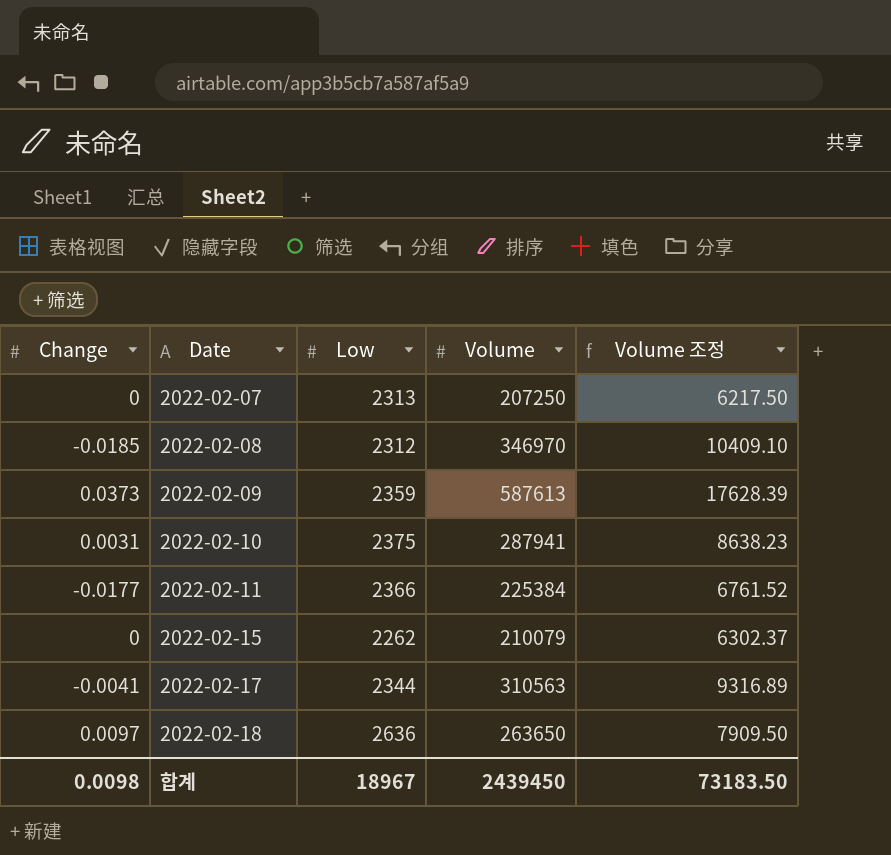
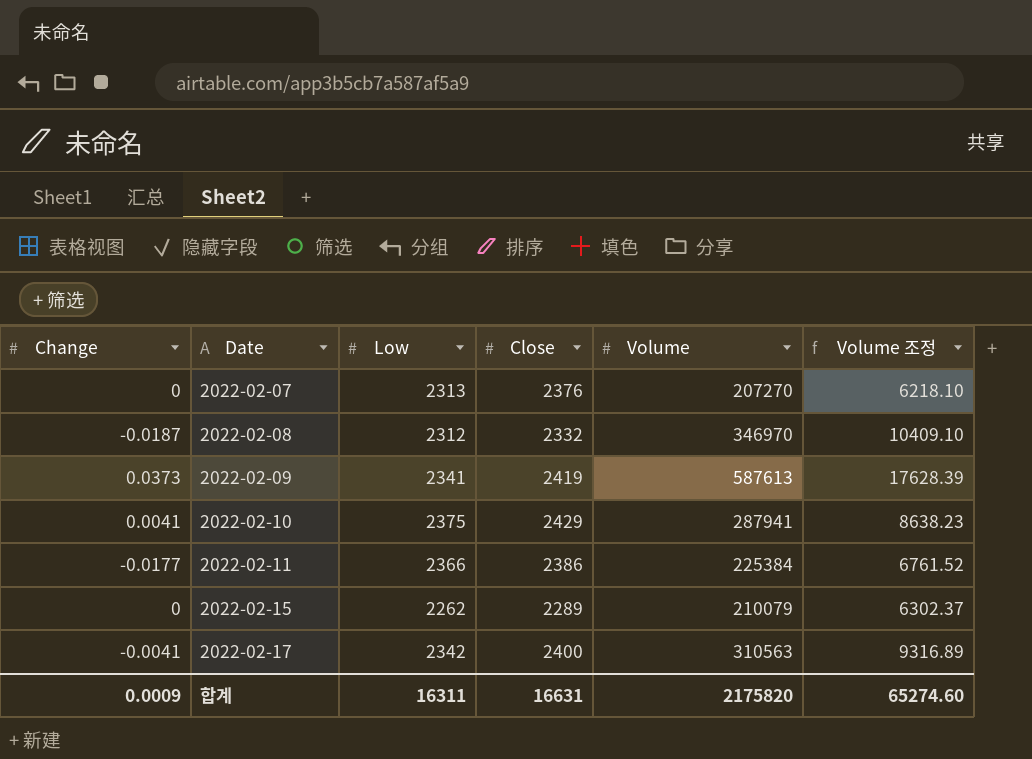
column Close | position: none -> 4
row 2022-02-18: 0.0097 | 2636 | 263650 | 7909.50 -> none
2022-02-07 | Volume: 207250 -> 207270
2022-02-07 | Volume 조정: 6217.50 -> 6218.10
2022-02-08 | Change: -0.0185 -> -0.0187
2022-02-09 | Low: 2359 -> 2341
2022-02-10 | Change: 0.0031 -> 0.0041
2022-02-17 | Low: 2344 -> 2342
합계 | Change: 0.0098 -> 0.0009
합계 | Low: 18967 -> 16311
합계 | Volume: 2439450 -> 2175820
합계 | Volume 조정: 73183.50 -> 65274.60

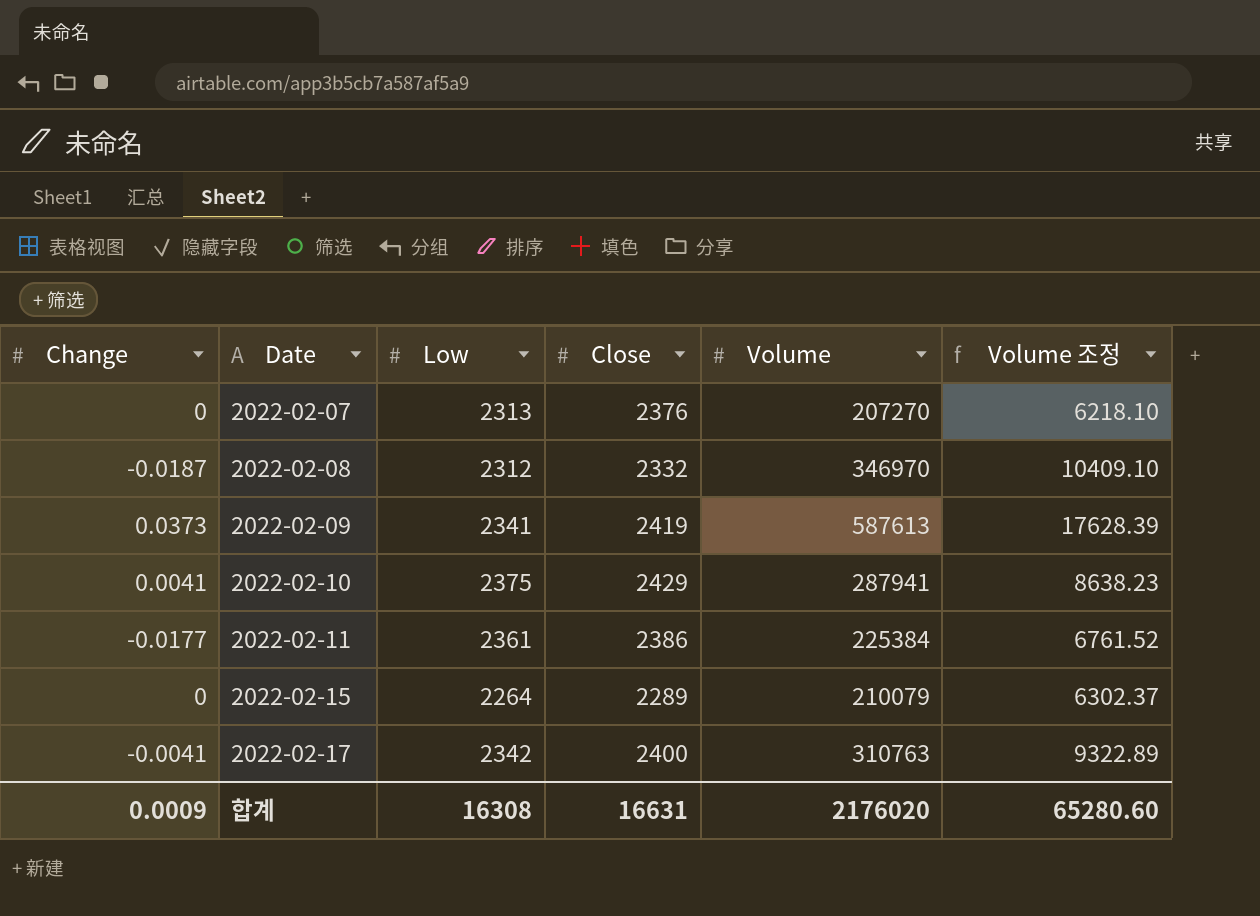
2022-02-11 | Low: 2366 -> 2361
2022-02-15 | Low: 2262 -> 2264
2022-02-17 | Volume: 310563 -> 310763
2022-02-17 | Volume 조정: 9316.89 -> 9322.89
합계 | Low: 16311 -> 16308
합계 | Volume: 2175820 -> 2176020
합계 | Volume 조정: 65274.60 -> 65280.60

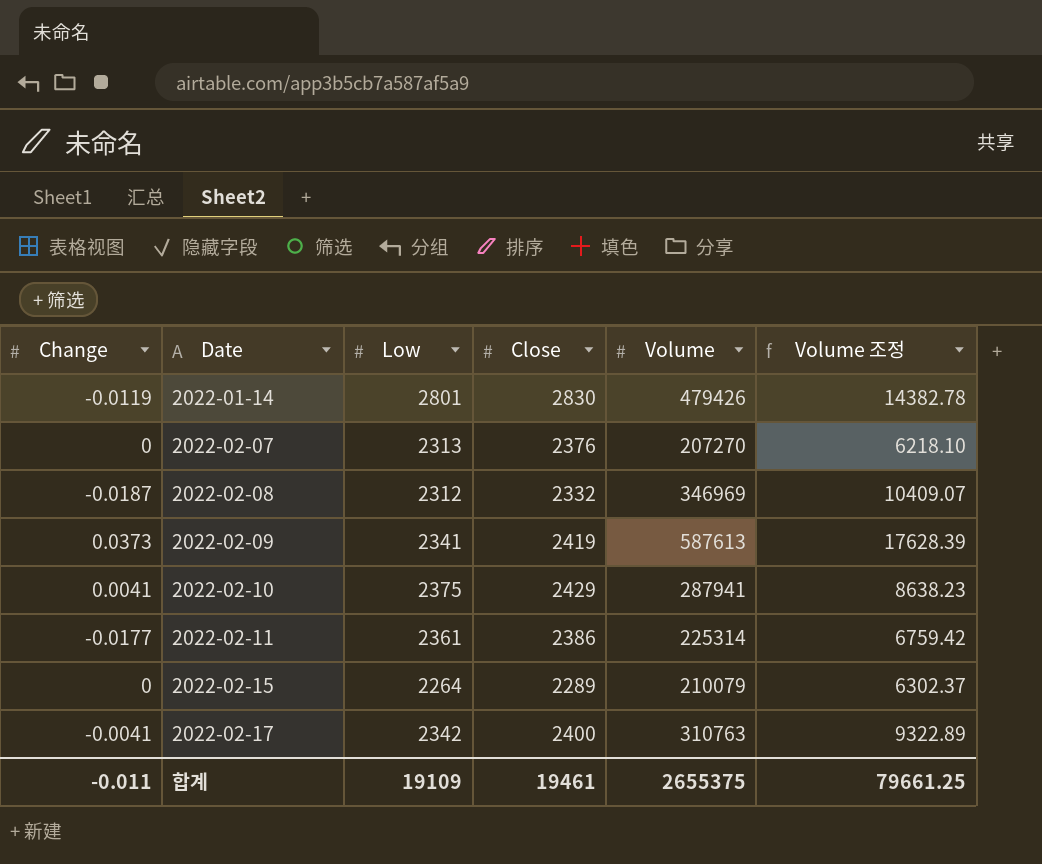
row 2022-01-14: none -> -0.0119 | 2801 | 2830 | 479426 | 14382.78
2022-02-08 | Volume: 346970 -> 346969
2022-02-08 | Volume 조정: 10409.10 -> 10409.07
2022-02-11 | Volume: 225384 -> 225314
2022-02-11 | Volume 조정: 6761.52 -> 6759.42
합계 | Change: 0.0009 -> -0.011
합계 | Low: 16308 -> 19109
합계 | Close: 16631 -> 19461
합계 | Volume: 2176020 -> 2655375
합계 | Volume 조정: 65280.60 -> 79661.25

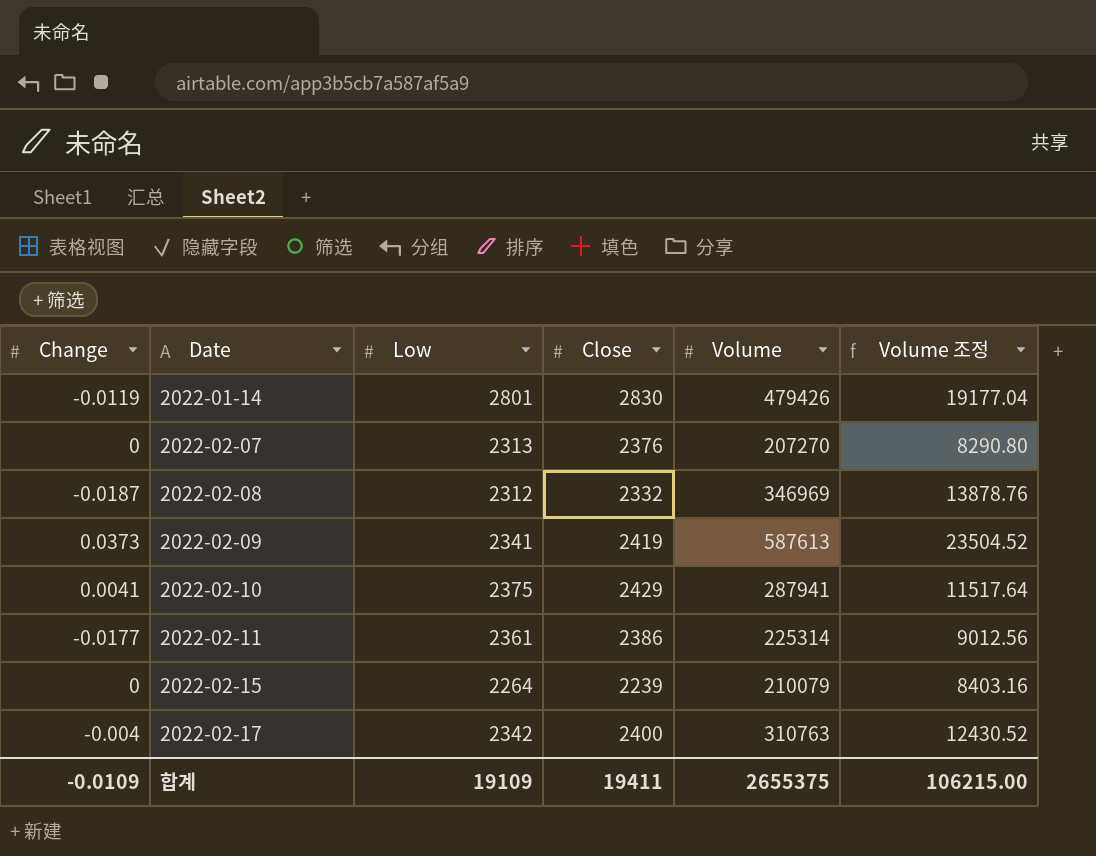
column Volume 조정 | formula: [Volume] * 0.03 -> [Volume] * 0.04
2022-02-15 | Close: 2289 -> 2239
2022-02-17 | Change: -0.0041 -> -0.004
합계 | Change: -0.011 -> -0.0109
합계 | Close: 19461 -> 19411
합계 | Volume 조정: 79661.25 -> 106215.00

